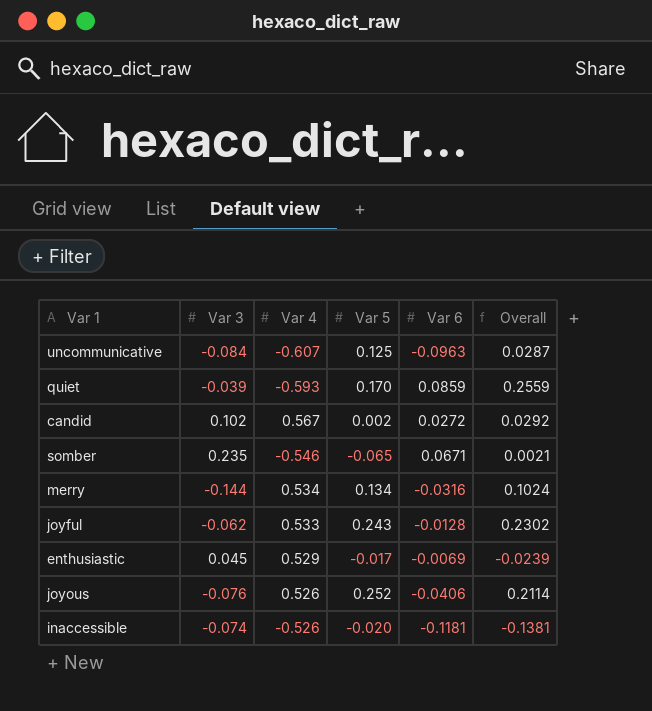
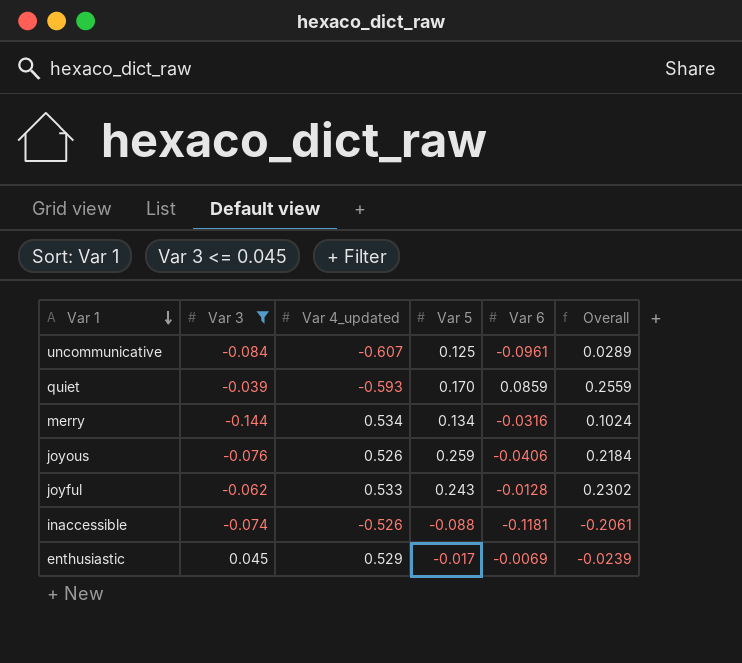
filter: none -> Var 3 <= 0.045
row order: none -> Var 1 descending
column name: Var 4 -> Var 4_updated
uncommunicative | Var 6: -0.0963 -> -0.0961
uncommunicative | Overall: 0.0287 -> 0.0289
joyous | Var 5: 0.252 -> 0.259
joyous | Overall: 0.2114 -> 0.2184
inaccessible | Var 5: -0.020 -> -0.088
inaccessible | Overall: -0.1381 -> -0.2061

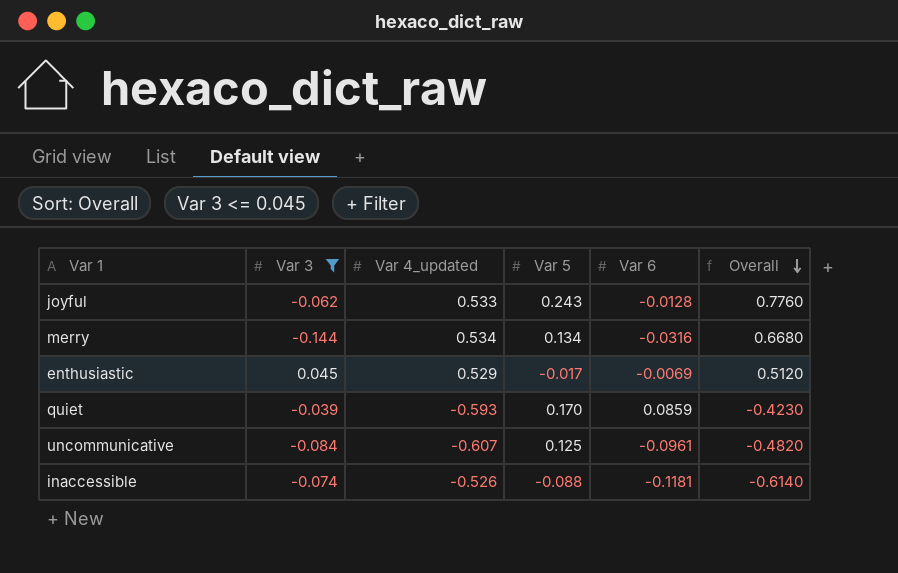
row order: Var 1 descending -> Overall descending
column Overall | formula: [Var 5] + [Var 6] -> [Var 4_updated] + [Var 5]
row joyous: -0.076 | 0.526 | 0.259 | -0.0406 | 0.2184 -> none

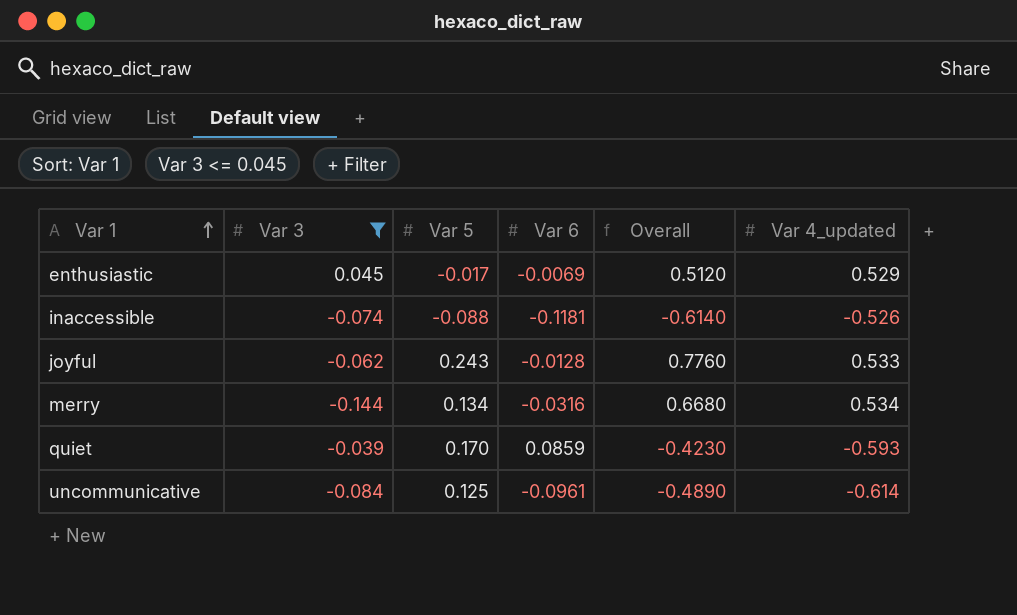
row order: Overall descending -> Var 1 ascending
column Var 4_updated | position: 3 -> 6
uncommunicative | Overall: -0.4820 -> -0.4890
uncommunicative | Var 4_updated: -0.607 -> -0.614

